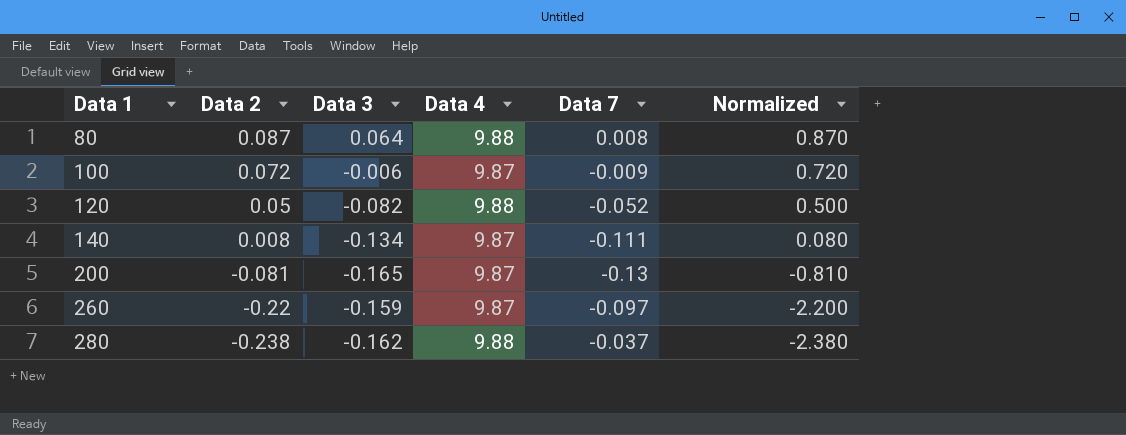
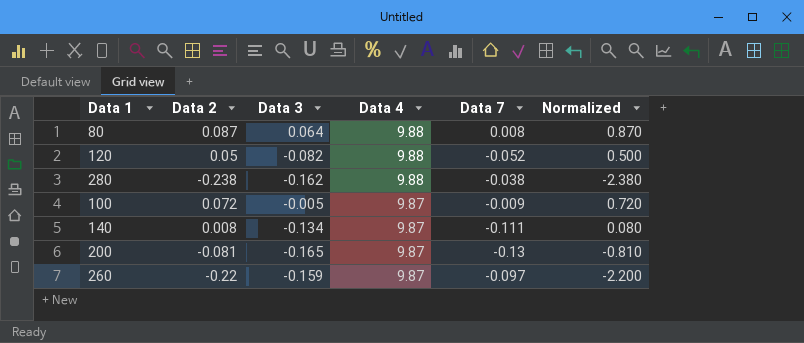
row order: Data 1 ascending -> Data 4 descending
280 | Data 7: -0.037 -> -0.038
100 | Data 3: -0.006 -> -0.005

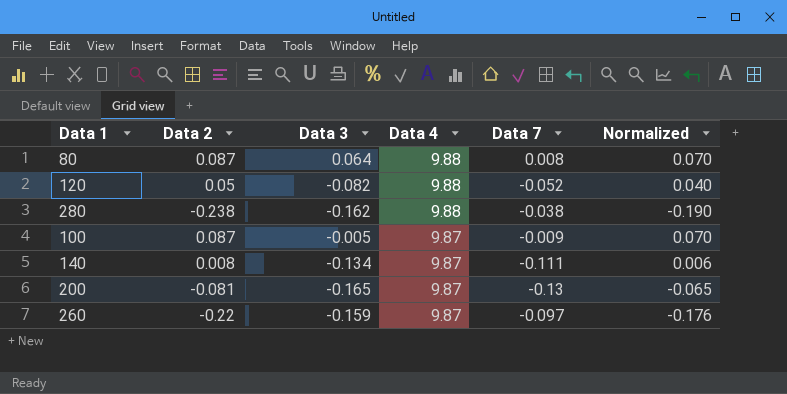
column Normalized | formula: [Data 2] * 10 -> [Data 2] * 0.8
100 | Data 2: 0.072 -> 0.087

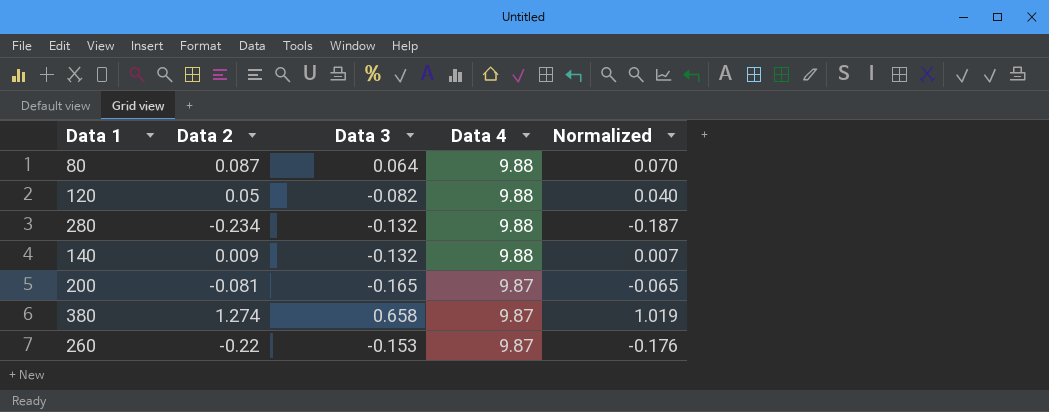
column Data 7 | position: 5 -> none
row 100: 0.087 | -0.005 | 9.87 | -0.009 | 0.070 -> none
280 | Data 2: -0.238 -> -0.234
280 | Data 3: -0.162 -> -0.132
280 | Normalized: -0.190 -> -0.187
140 | Data 2: 0.008 -> 0.009
140 | Data 3: -0.134 -> -0.132
140 | Data 4: 9.87 -> 9.88
140 | Normalized: 0.006 -> 0.007
row 380: none -> 1.274 | 0.658 | 9.87 | 1.019
260 | Data 3: -0.159 -> -0.153

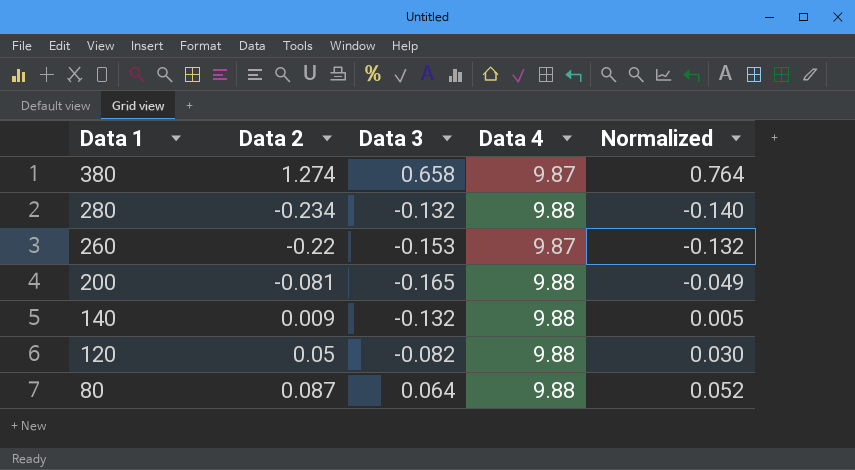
row order: Data 4 descending -> Data 1 descending
column Normalized | formula: [Data 2] * 0.8 -> [Data 2] * 0.6
200 | Data 4: 9.87 -> 9.88

